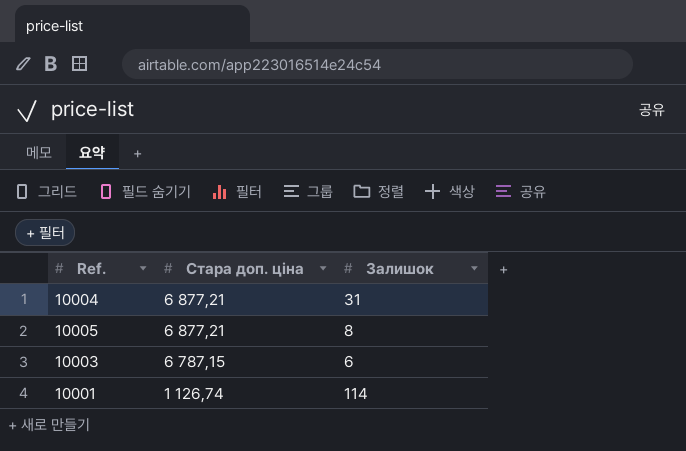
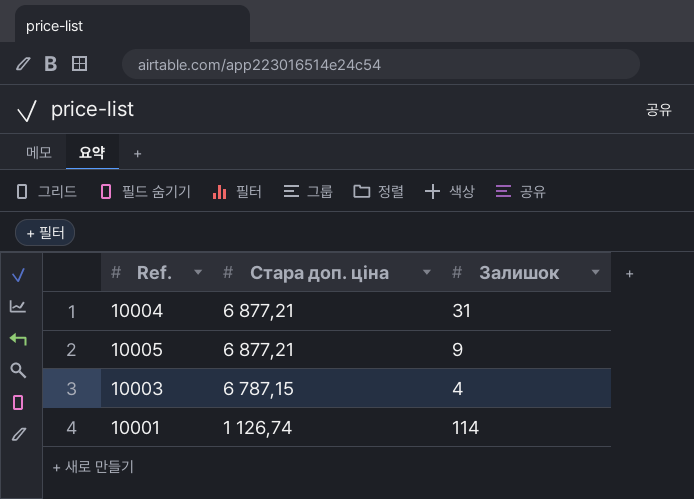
10005 | Залишок: 8 -> 9
10003 | Залишок: 6 -> 4

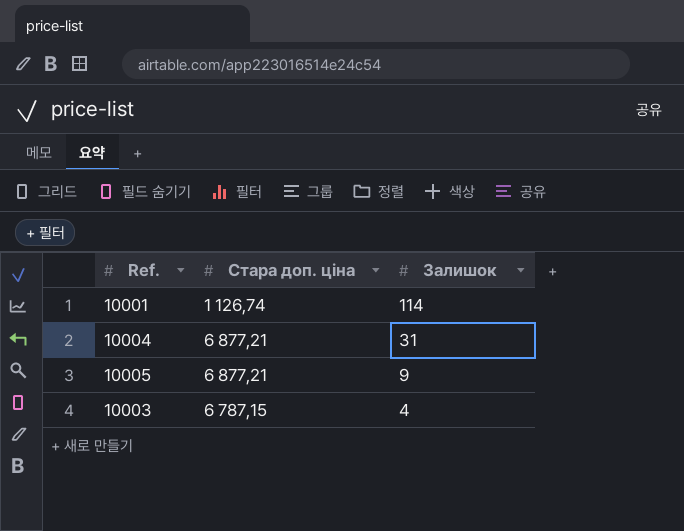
row order: Стара доп. ціна descending -> Залишок descending

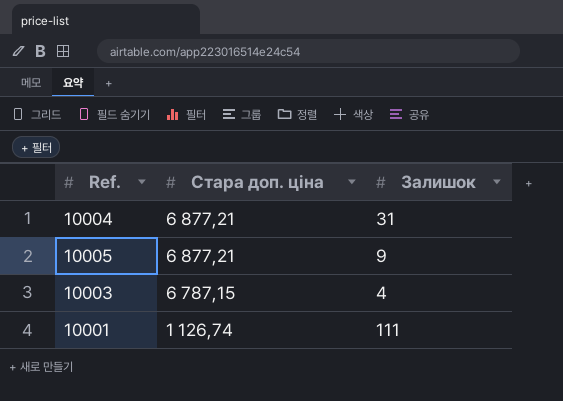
row order: Залишок descending -> Стара доп. ціна descending
10001 | Залишок: 114 -> 111

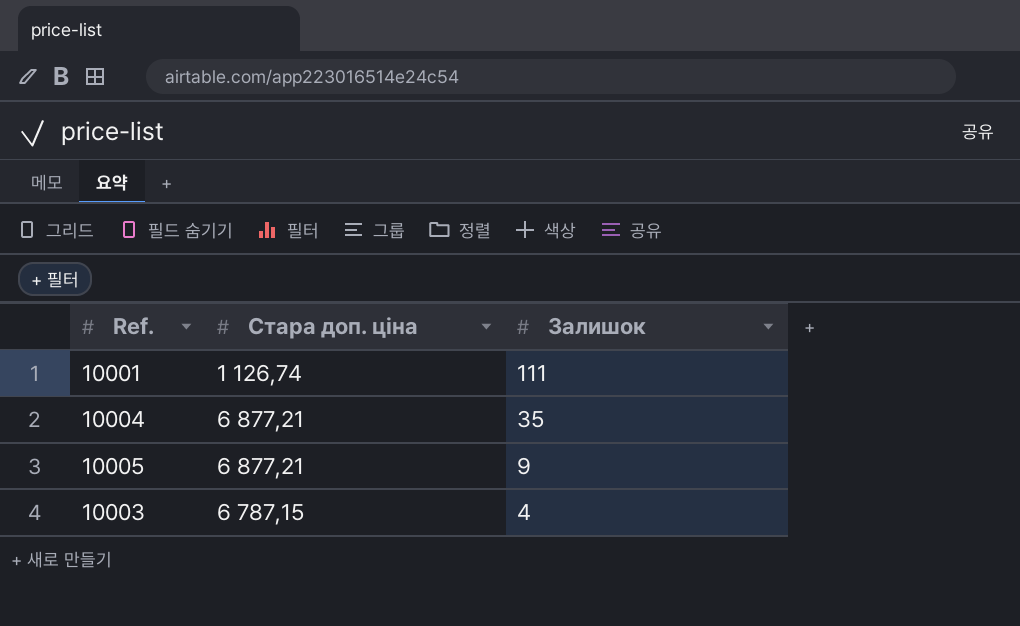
row order: Стара доп. ціна descending -> Залишок descending
10004 | Залишок: 31 -> 35

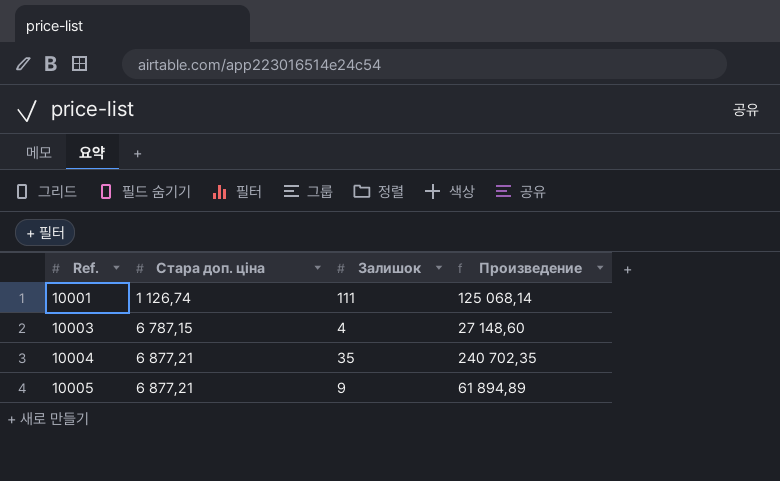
row order: Залишок descending -> Ref. ascending
column Произведение | formula: none -> [Стара доп. ціна] * [Залишок]

